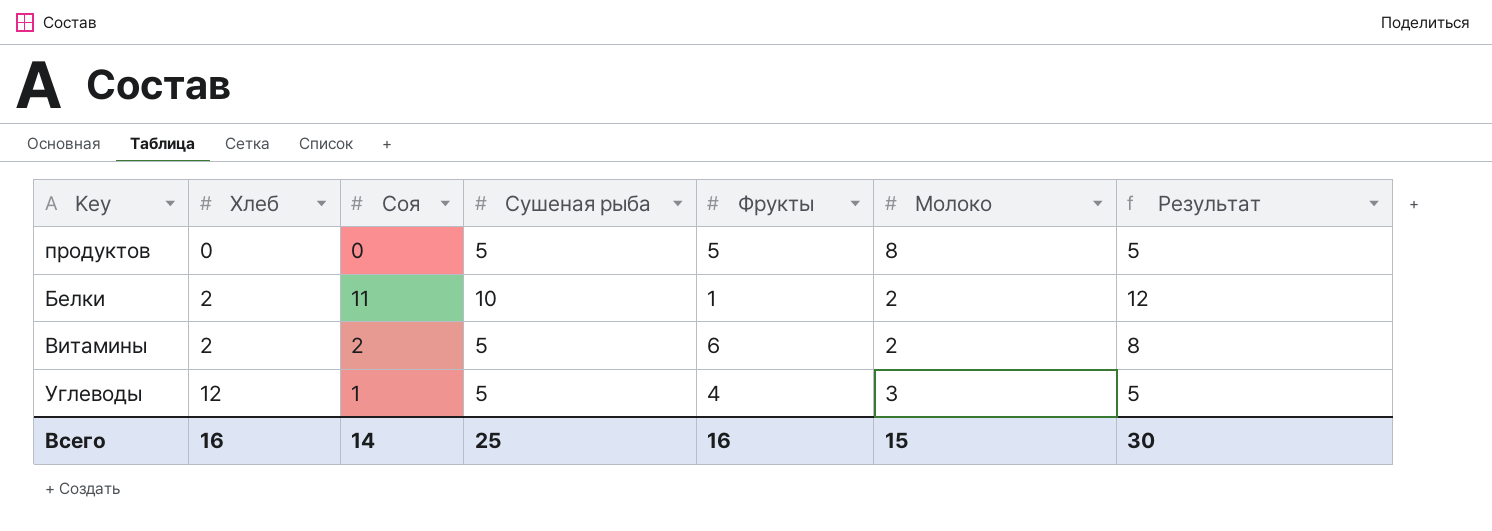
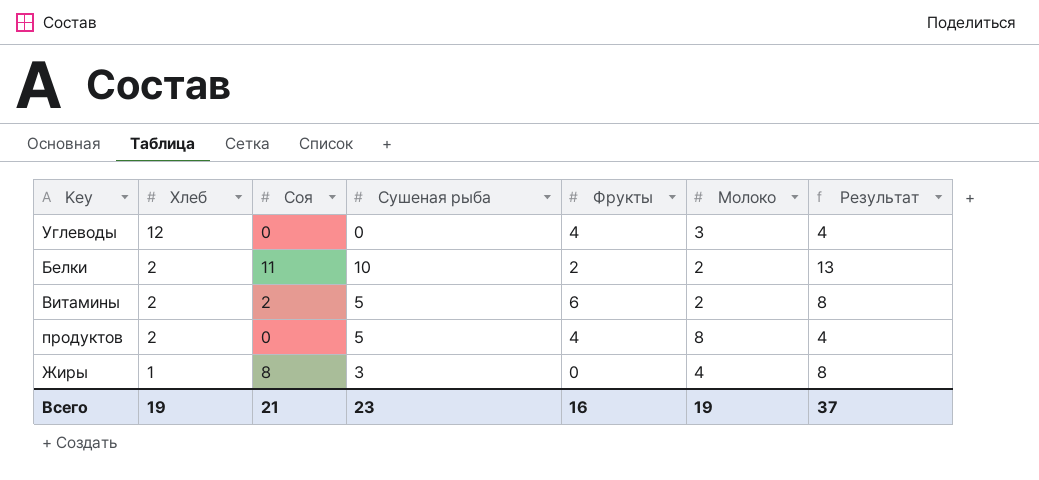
row order: Хлеб ascending -> Хлеб descending
Углеводы | Соя: 1 -> 0
Углеводы | Сушеная рыба: 5 -> 0
Углеводы | Результат: 5 -> 4
Белки | Фрукты: 1 -> 2
Белки | Результат: 12 -> 13
продуктов | Хлеб: 0 -> 2
продуктов | Фрукты: 5 -> 4
продуктов | Результат: 5 -> 4
row Жиры: none -> 1 | 8 | 3 | 0 | 4 | 8
Всего | Хлеб: 16 -> 19
Всего | Соя: 14 -> 21
Всего | Сушеная рыба: 25 -> 23
Всего | Молоко: 15 -> 19
Всего | Результат: 30 -> 37

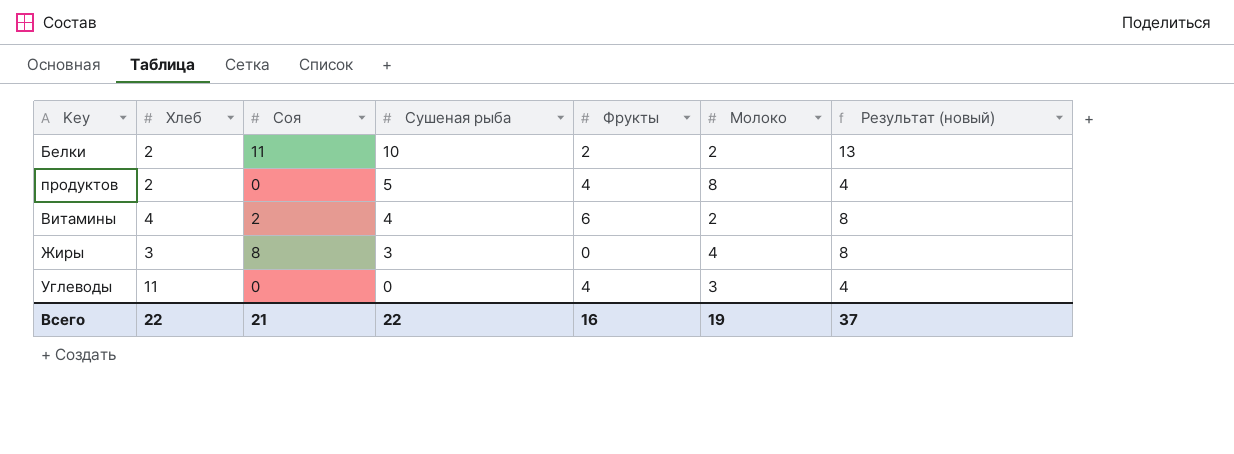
row order: Хлеб descending -> Сушеная рыба descending
column name: Результат -> Результат (новый)
Витамины | Хлеб: 2 -> 4
Витамины | Сушеная рыба: 5 -> 4
Жиры | Хлеб: 1 -> 3
Углеводы | Хлеб: 12 -> 11
Всего | Хлеб: 19 -> 22
Всего | Сушеная рыба: 23 -> 22

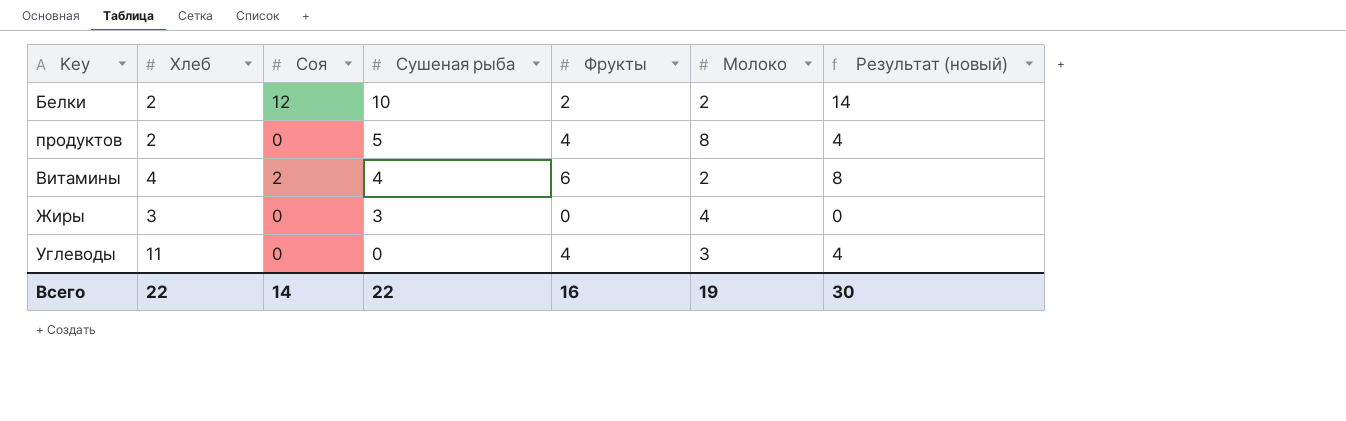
Белки | Соя: 11 -> 12
Белки | Результат (новый): 13 -> 14
Жиры | Соя: 8 -> 0
Жиры | Результат (новый): 8 -> 0
Всего | Соя: 21 -> 14
Всего | Результат (новый): 37 -> 30

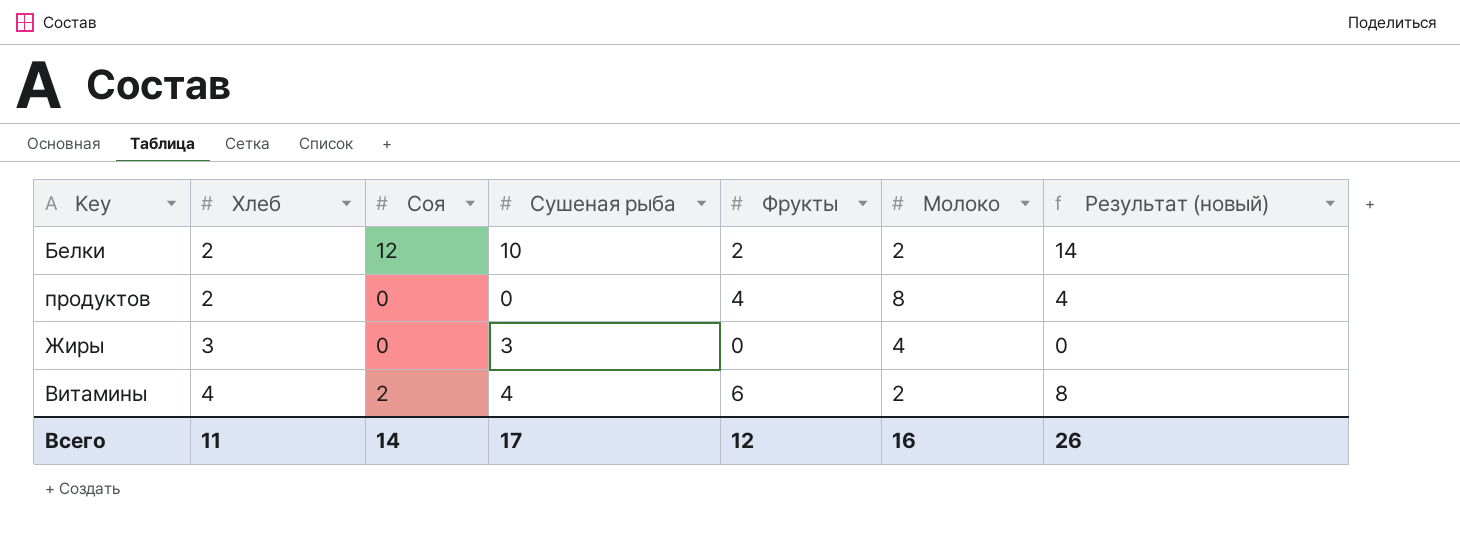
row order: Сушеная рыба descending -> Хлеб ascending
row Углеводы: 11 | 0 | 0 | 4 | 3 | 4 -> none
продуктов | Сушеная рыба: 5 -> 0
Всего | Хлеб: 22 -> 11
Всего | Сушеная рыба: 22 -> 17
Всего | Фрукты: 16 -> 12
Всего | Молоко: 19 -> 16
Всего | Результат (новый): 30 -> 26

